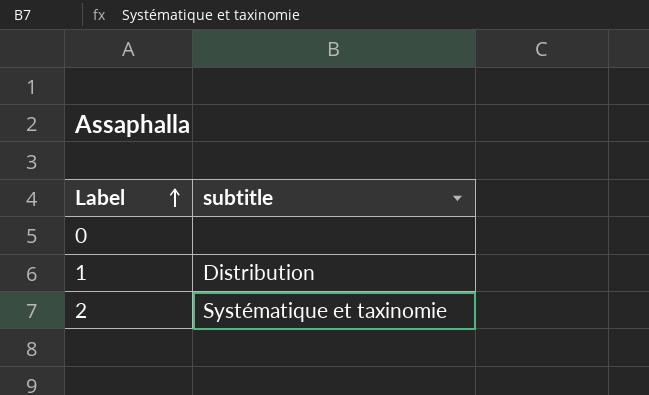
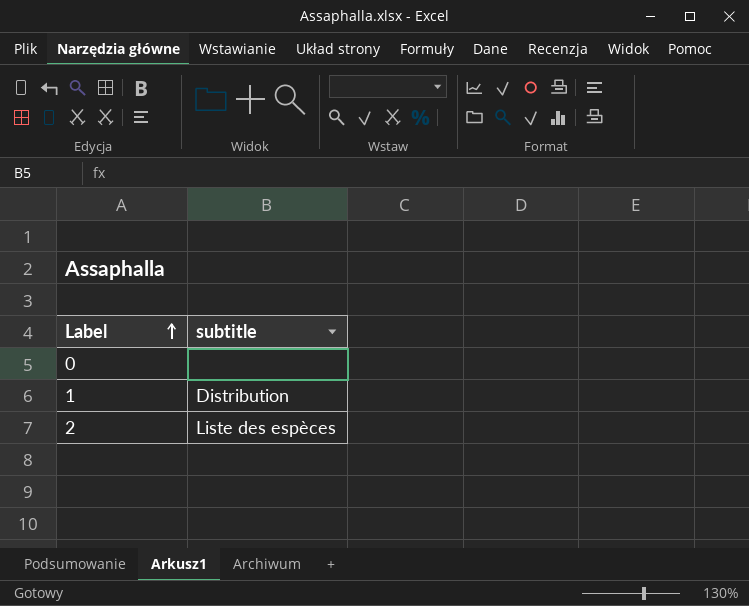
2 | subtitle: Systématique et taxinomie -> Liste des espèces

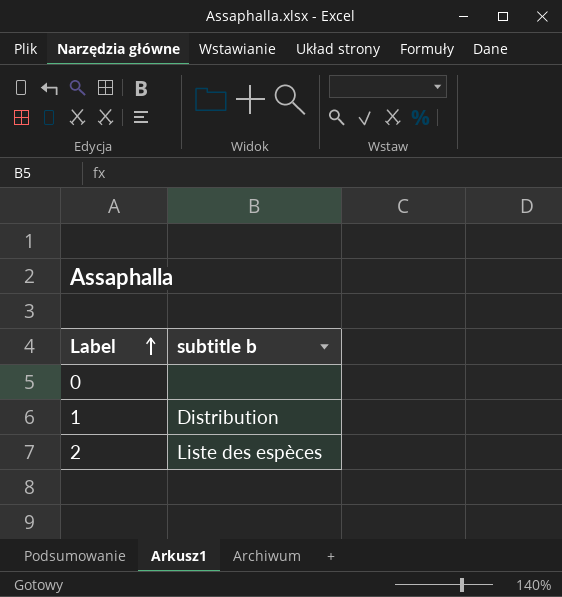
column name: subtitle -> subtitle b

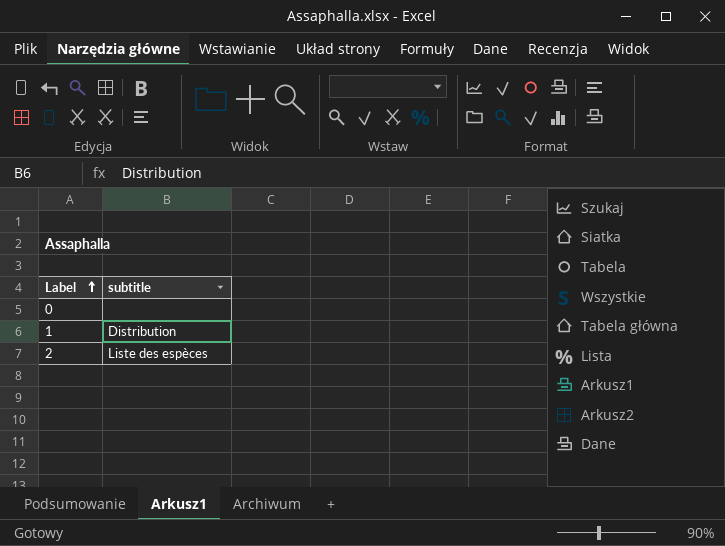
column name: subtitle b -> subtitle

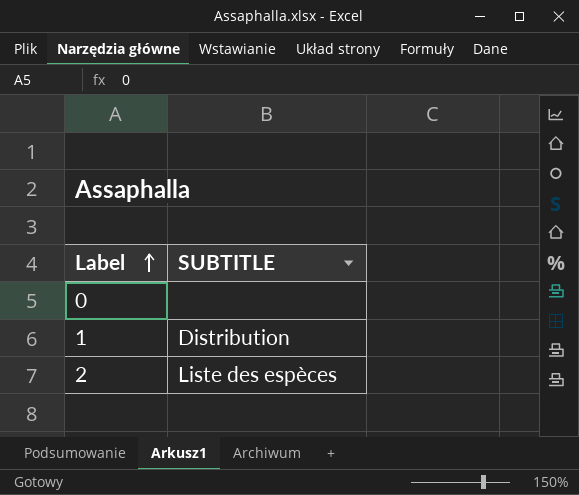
column name: subtitle -> SUBTITLE

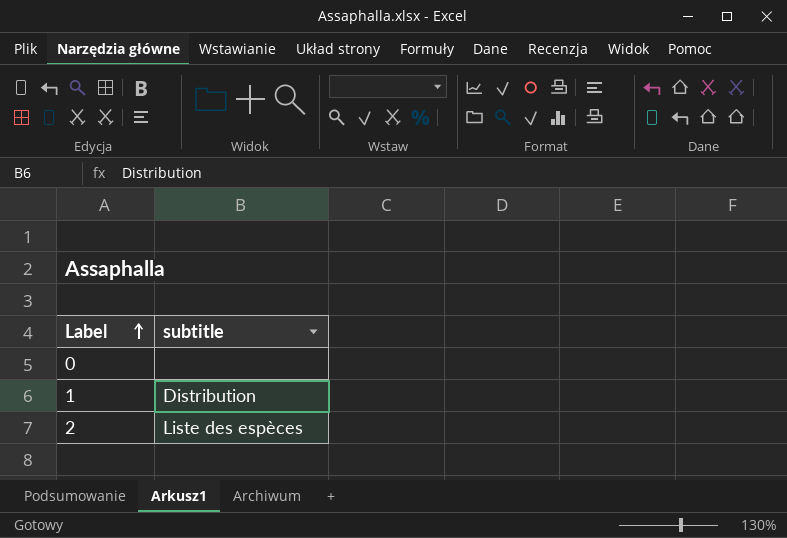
column name: SUBTITLE -> subtitle

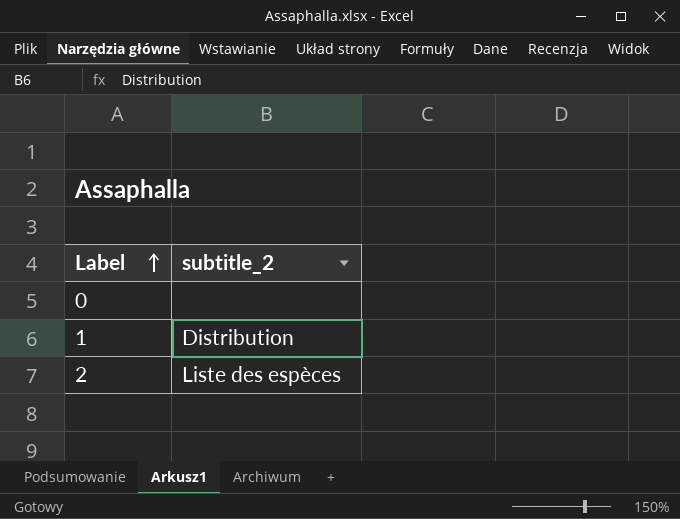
column name: subtitle -> subtitle_2

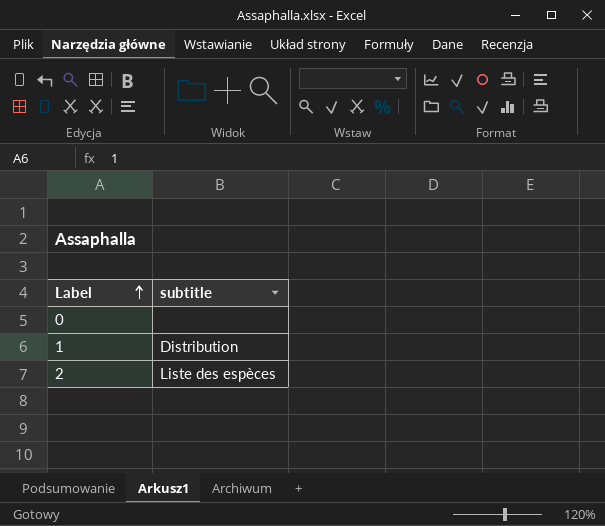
column name: subtitle_2 -> subtitle

